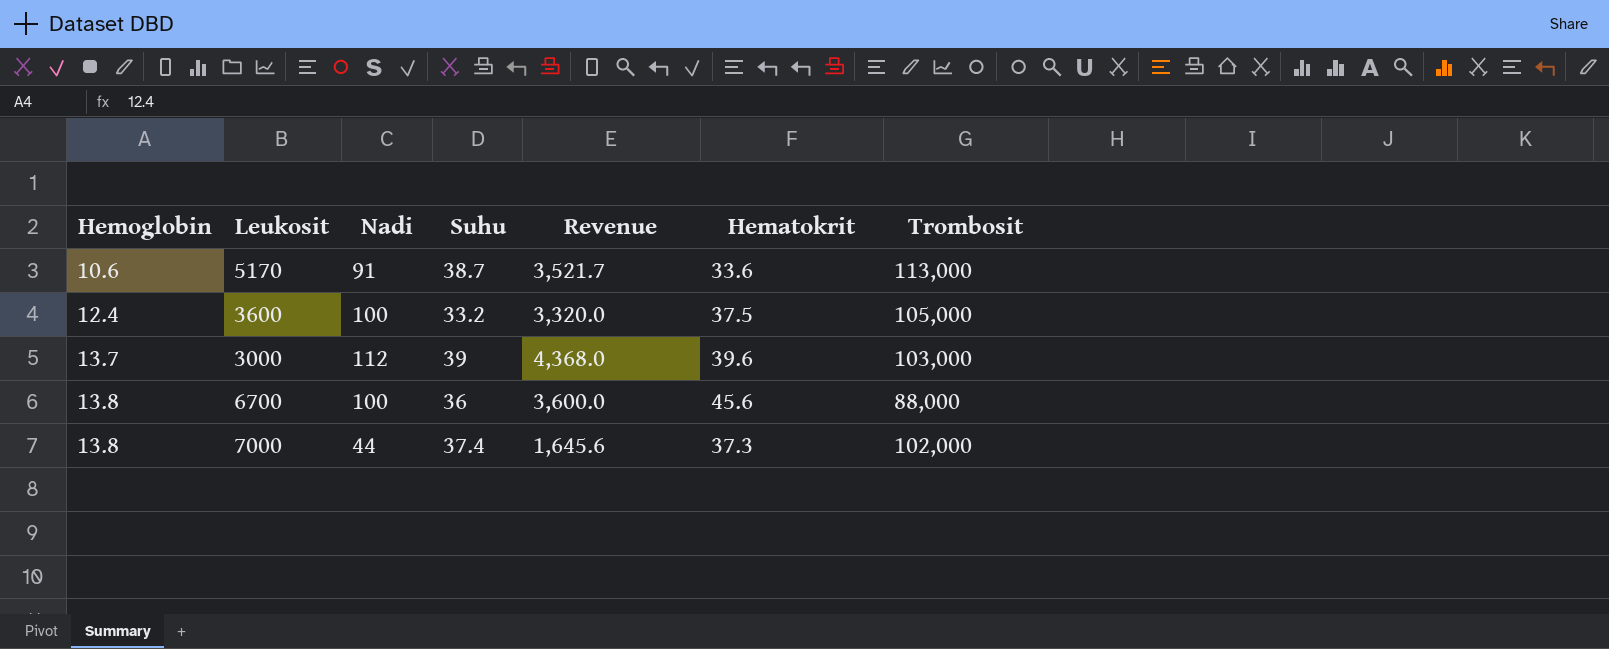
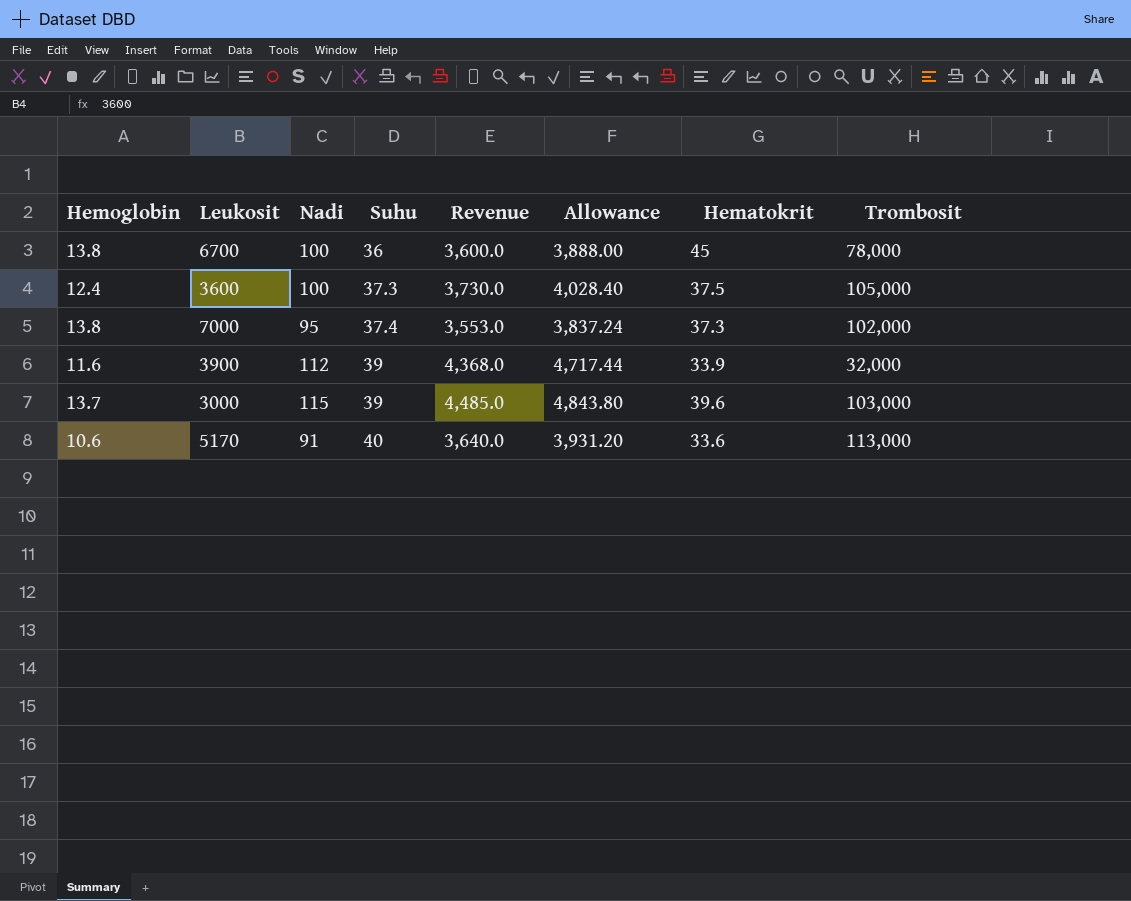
row order: Hemoglobin ascending -> Suhu ascending
column Allowance | formula: none -> [Revenue] * 1.08
6700 | Hematokrit: 45.6 -> 45
6700 | Trombosit: 88,000 -> 78,000
3600 | Suhu: 33.2 -> 37.3
3600 | Revenue: 3,320.0 -> 3,730.0
7000 | Nadi: 44 -> 95
7000 | Revenue: 1,645.6 -> 3,553.0
row 3900: none -> 11.6 | 112 | 39 | 4,368.0 | 4,717.44 | 33.9 | 32,000
3000 | Nadi: 112 -> 115
3000 | Revenue: 4,368.0 -> 4,485.0
5170 | Suhu: 38.7 -> 40
5170 | Revenue: 3,521.7 -> 3,640.0

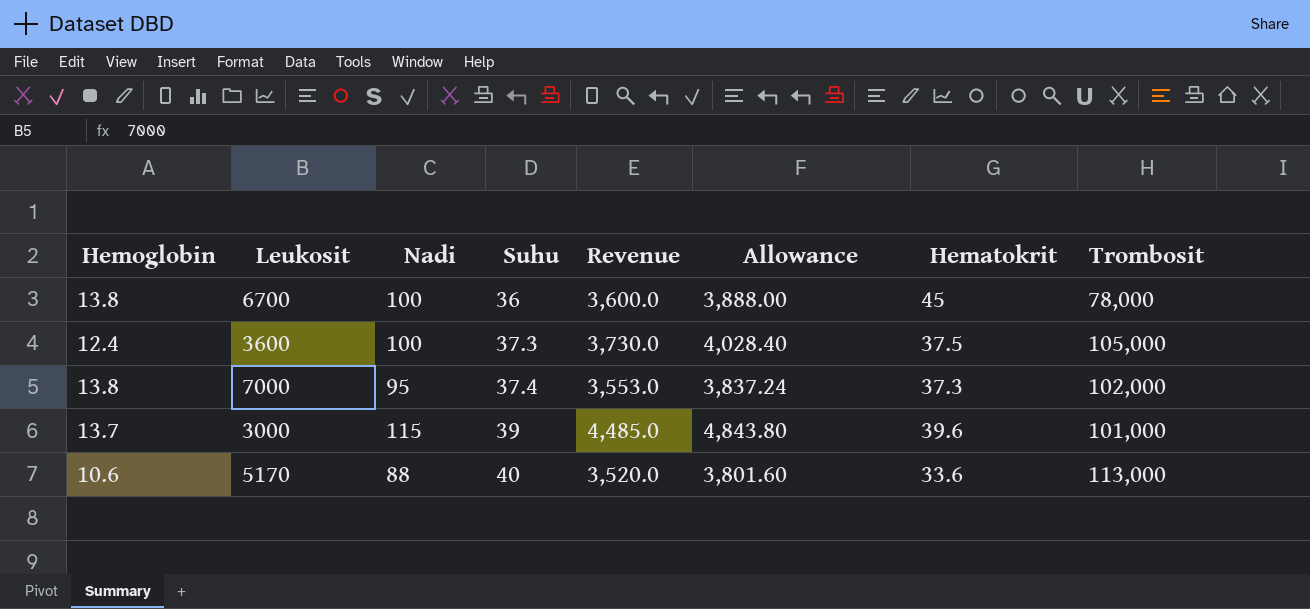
row 3900: 11.6 | 112 | 39 | 4,368.0 | 4,717.44 | 33.9 | 32,000 -> none
3000 | Trombosit: 103,000 -> 101,000
5170 | Nadi: 91 -> 88
5170 | Revenue: 3,640.0 -> 3,520.0
5170 | Allowance: 3,931.20 -> 3,801.60

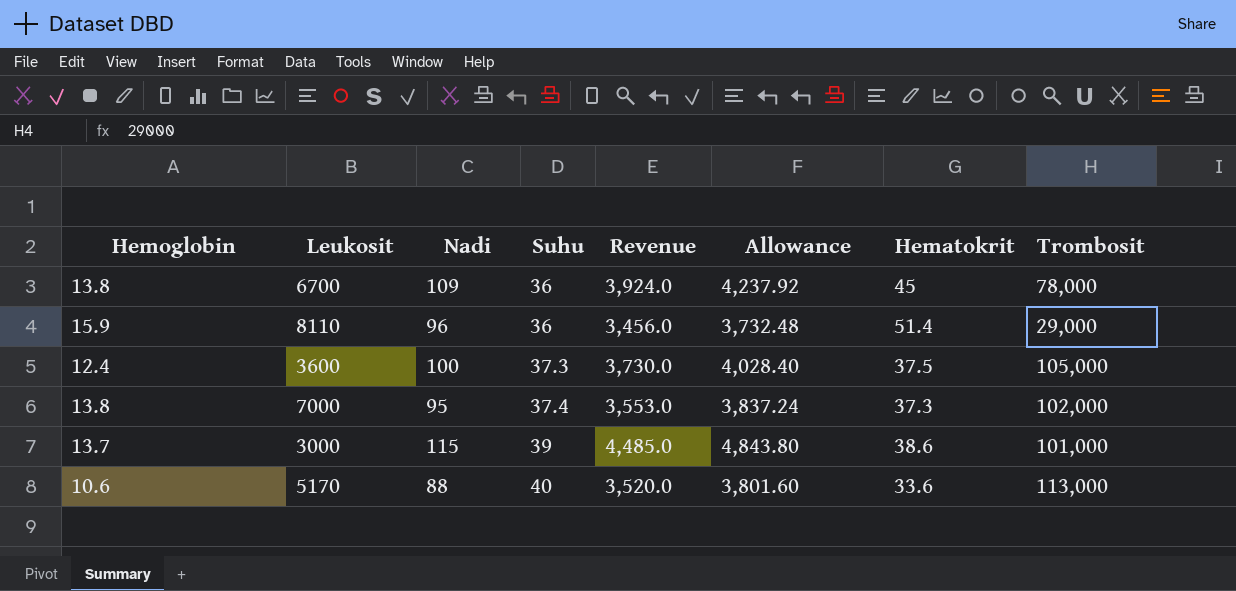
6700 | Nadi: 100 -> 109
6700 | Revenue: 3,600.0 -> 3,924.0
6700 | Allowance: 3,888.00 -> 4,237.92
row 8110: none -> 15.9 | 96 | 36 | 3,456.0 | 3,732.48 | 51.4 | 29,000
3000 | Hematokrit: 39.6 -> 38.6

